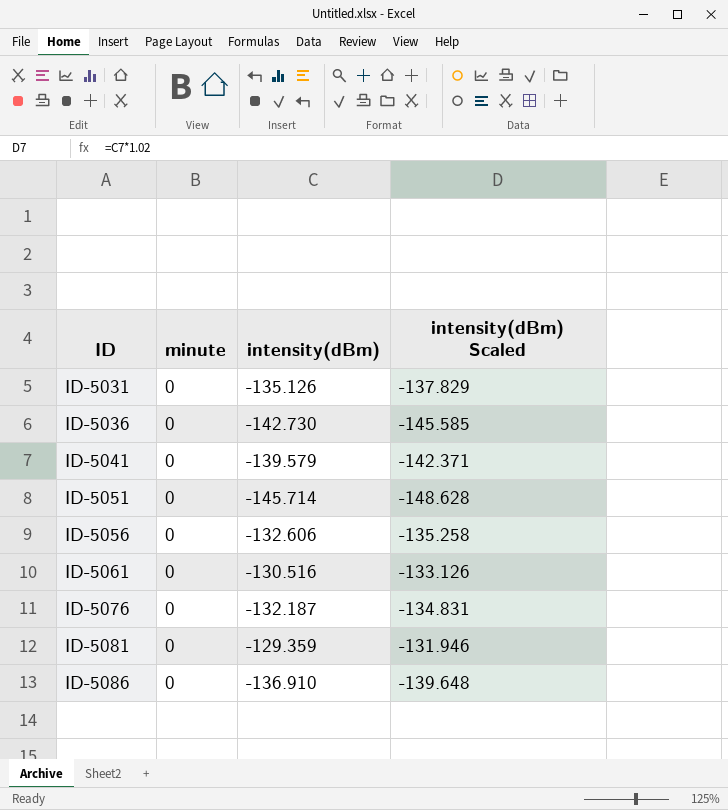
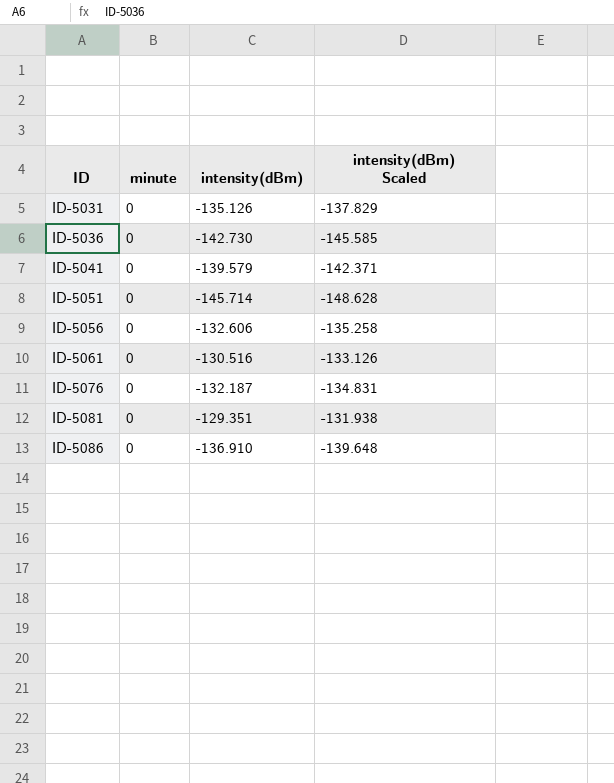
ID-5081 | intensity(dBm): -129.359 -> -129.351
ID-5081 | intensity(dBm) Scaled: -131.946 -> -131.938

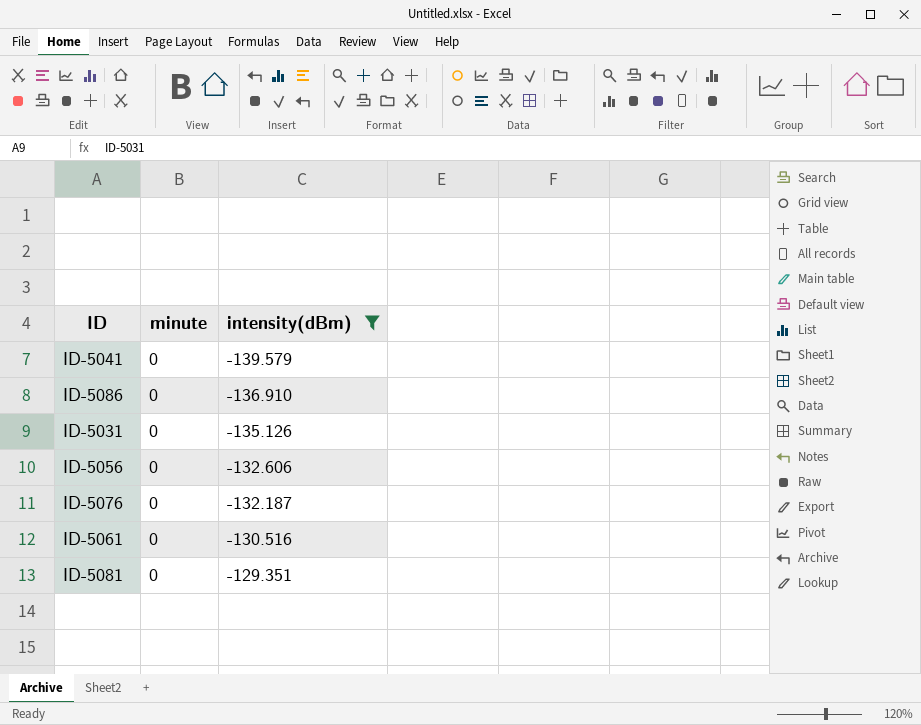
filter: none -> intensity(dBm) >= -139.579
row order: ID ascending -> intensity(dBm) ascending
column intensity(dBm) Scaled | formula: [intensity(dBm)] * 1.02 -> none

